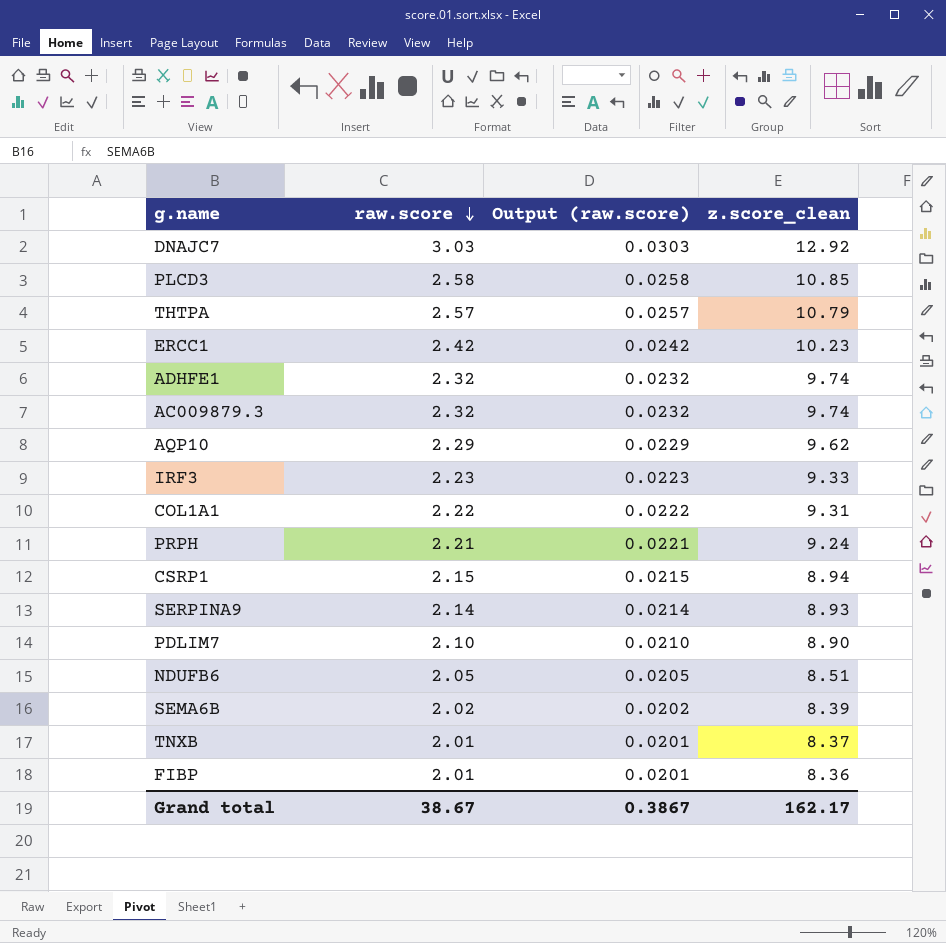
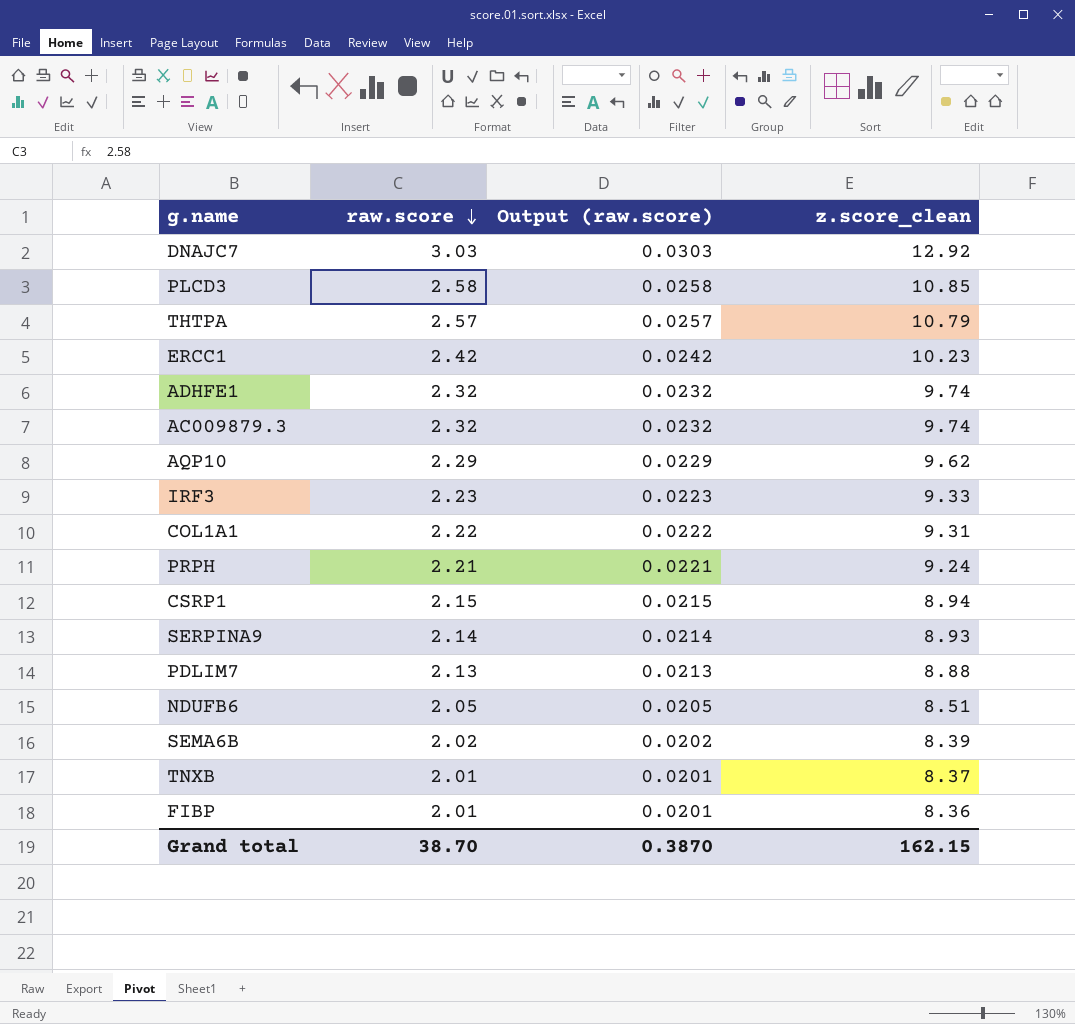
PDLIM7 | raw.score: 2.10 -> 2.13
PDLIM7 | Output (raw.score): 0.0210 -> 0.0213
PDLIM7 | z.score_clean: 8.90 -> 8.88
Grand total | raw.score: 38.67 -> 38.70
Grand total | Output (raw.score): 0.3867 -> 0.3870
Grand total | z.score_clean: 162.17 -> 162.15

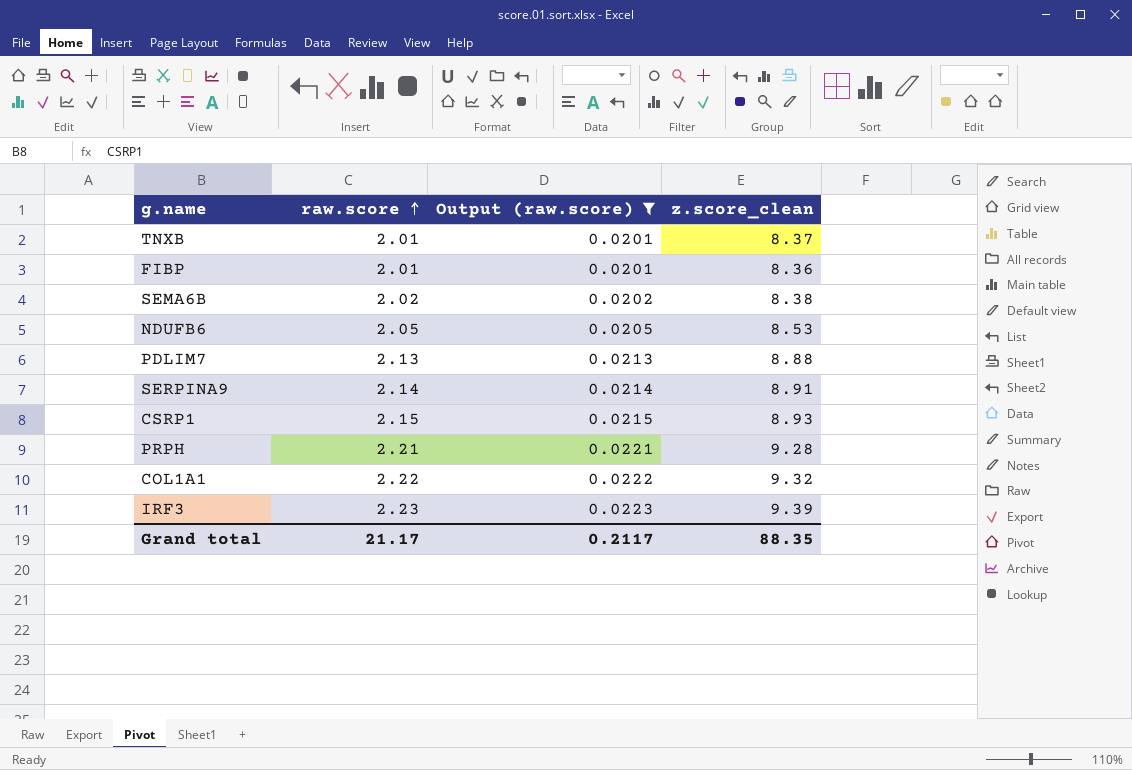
filter: none -> Output (raw.score) <= 0.0223
row order: raw.score descending -> raw.score ascending
SEMA6B | z.score_clean: 8.39 -> 8.38
NDUFB6 | z.score_clean: 8.51 -> 8.53
SERPINA9 | z.score_clean: 8.93 -> 8.91
CSRP1 | z.score_clean: 8.94 -> 8.93
PRPH | z.score_clean: 9.24 -> 9.28
COL1A1 | z.score_clean: 9.31 -> 9.32
IRF3 | z.score_clean: 9.33 -> 9.39
Grand total | raw.score: 38.70 -> 21.17
Grand total | Output (raw.score): 0.3870 -> 0.2117
Grand total | z.score_clean: 162.15 -> 88.35

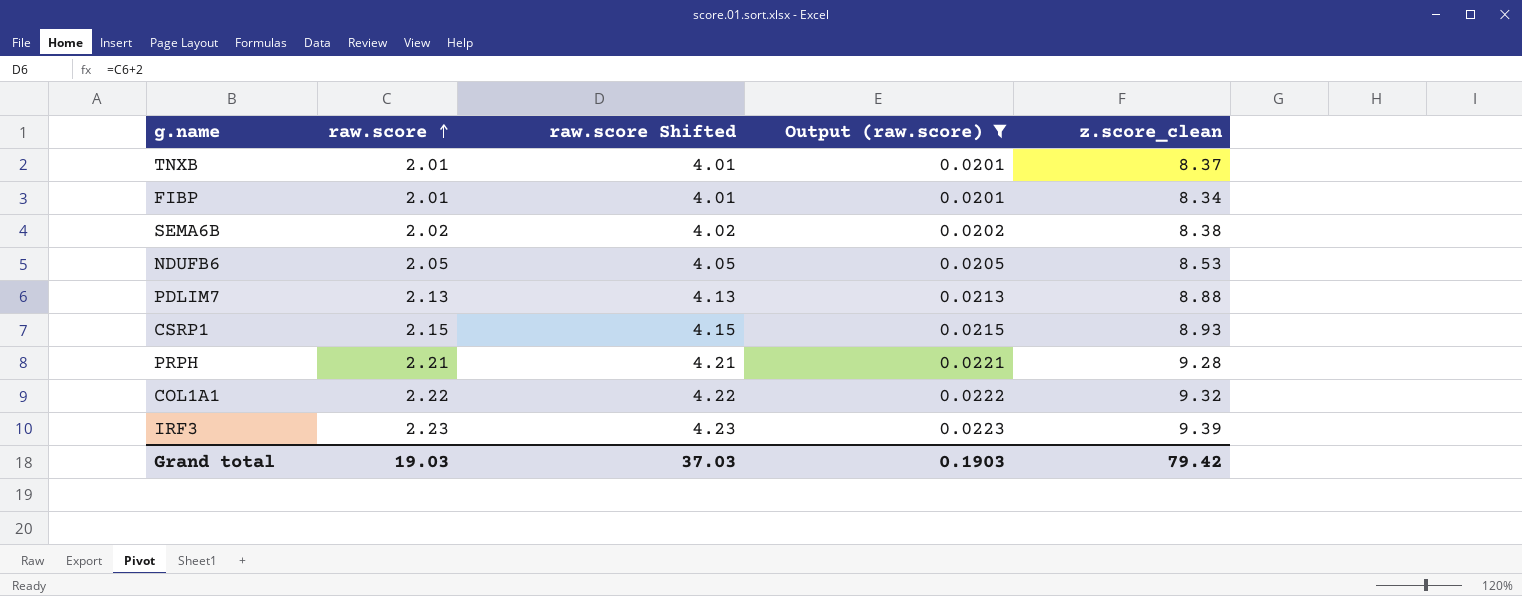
column raw.score Shifted | formula: none -> [raw.score] + 2
row SERPINA9: 2.14 | 0.0214 | 8.91 -> none
FIBP | z.score_clean: 8.36 -> 8.34
Grand total | raw.score: 21.17 -> 19.03
Grand total | Output (raw.score): 0.2117 -> 0.1903
Grand total | z.score_clean: 88.35 -> 79.42

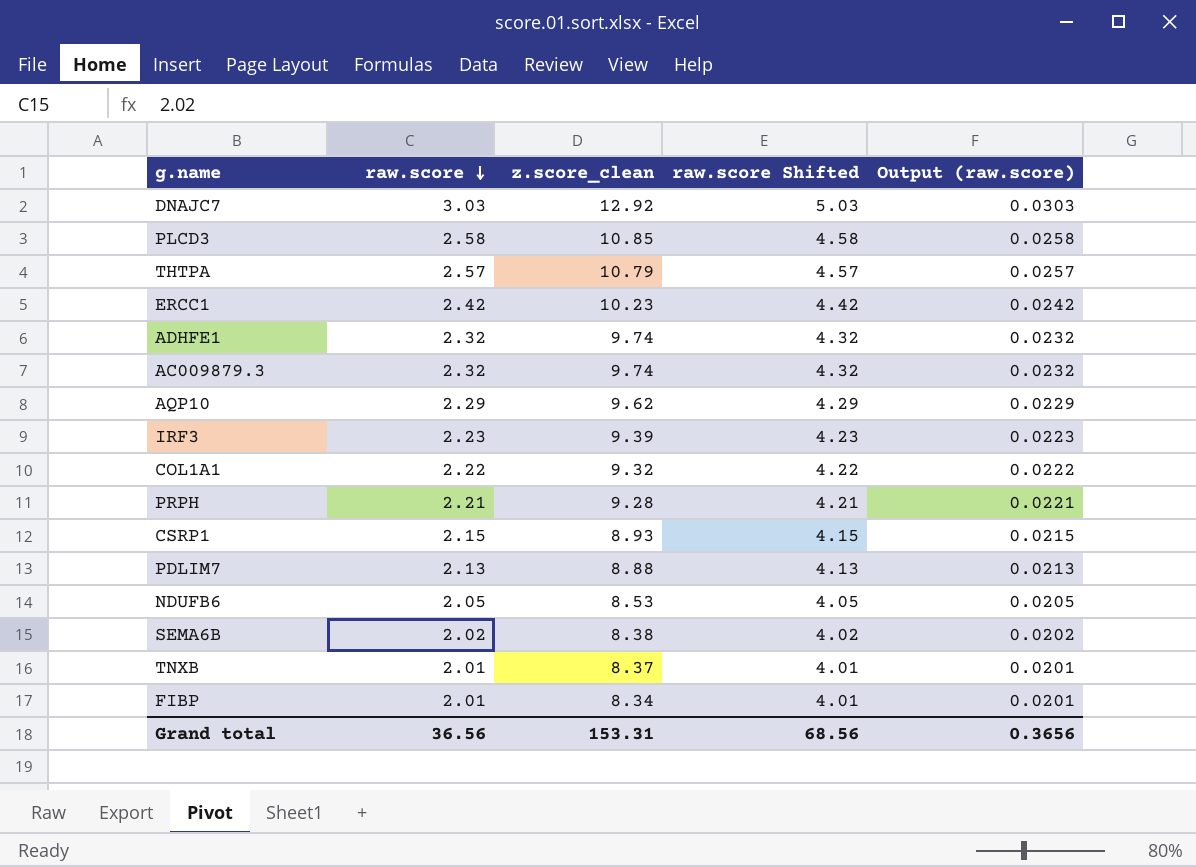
filter: Output (raw.score) <= 0.0223 -> none
row order: raw.score ascending -> raw.score descending
column z.score_clean | position: 5 -> 3
Grand total | raw.score: 19.03 -> 36.56
Grand total | z.score_clean: 79.42 -> 153.31
Grand total | raw.score Shifted: 37.03 -> 68.56
Grand total | Output (raw.score): 0.1903 -> 0.3656

